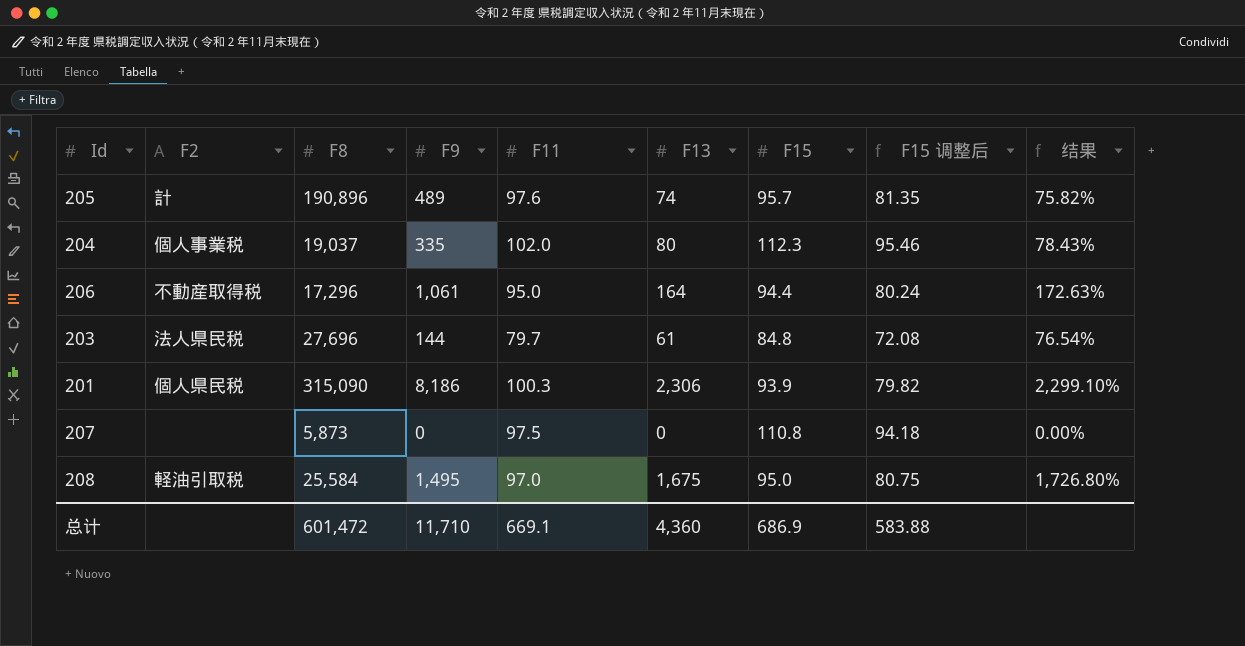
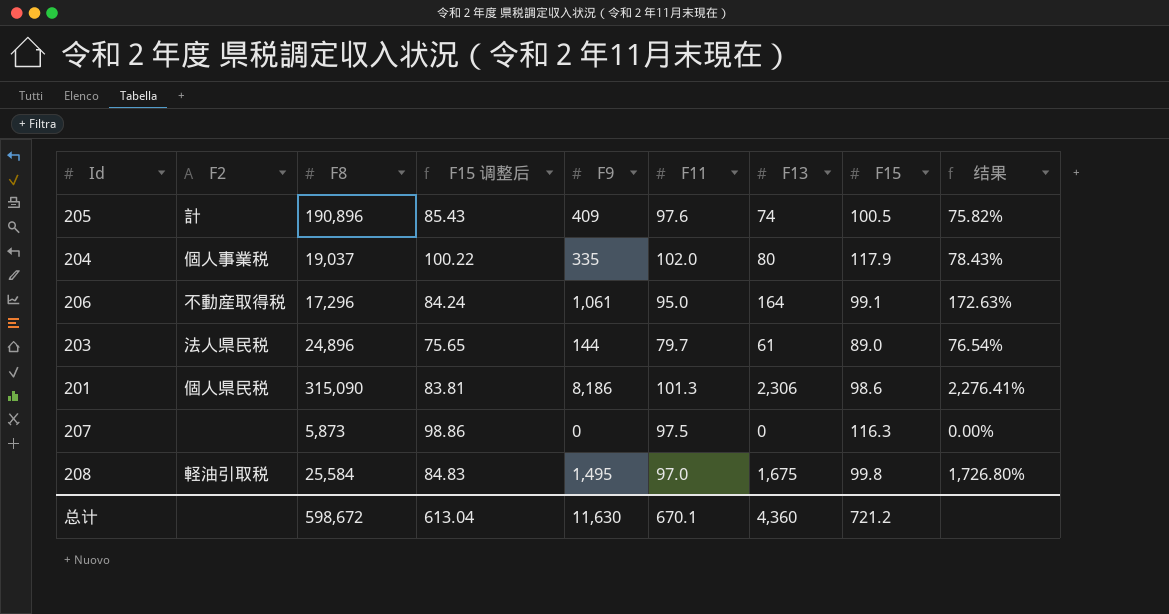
column F15 调整后 | position: 8 -> 4
205 | F15 调整后: 81.35 -> 85.43
205 | F9: 489 -> 409
205 | F15: 95.7 -> 100.5
204 | F15 调整后: 95.46 -> 100.22
204 | F15: 112.3 -> 117.9
206 | F15 调整后: 80.24 -> 84.24
206 | F15: 94.4 -> 99.1
203 | F8: 27,696 -> 24,896
203 | F15 调整后: 72.08 -> 75.65
203 | F15: 84.8 -> 89.0
201 | F15 调整后: 79.82 -> 83.81
201 | F11: 100.3 -> 101.3
201 | F15: 93.9 -> 98.6
201 | 结果: 2,299.10% -> 2,276.41%
207 | F15 调整后: 94.18 -> 98.86
207 | F15: 110.8 -> 116.3
208 | F15 调整后: 80.75 -> 84.83
208 | F15: 95.0 -> 99.8
总计 | F8: 601,472 -> 598,672
总计 | F15 调整后: 583.88 -> 613.04
总计 | F9: 11,710 -> 11,630
总计 | F11: 669.1 -> 670.1
总计 | F15: 686.9 -> 721.2

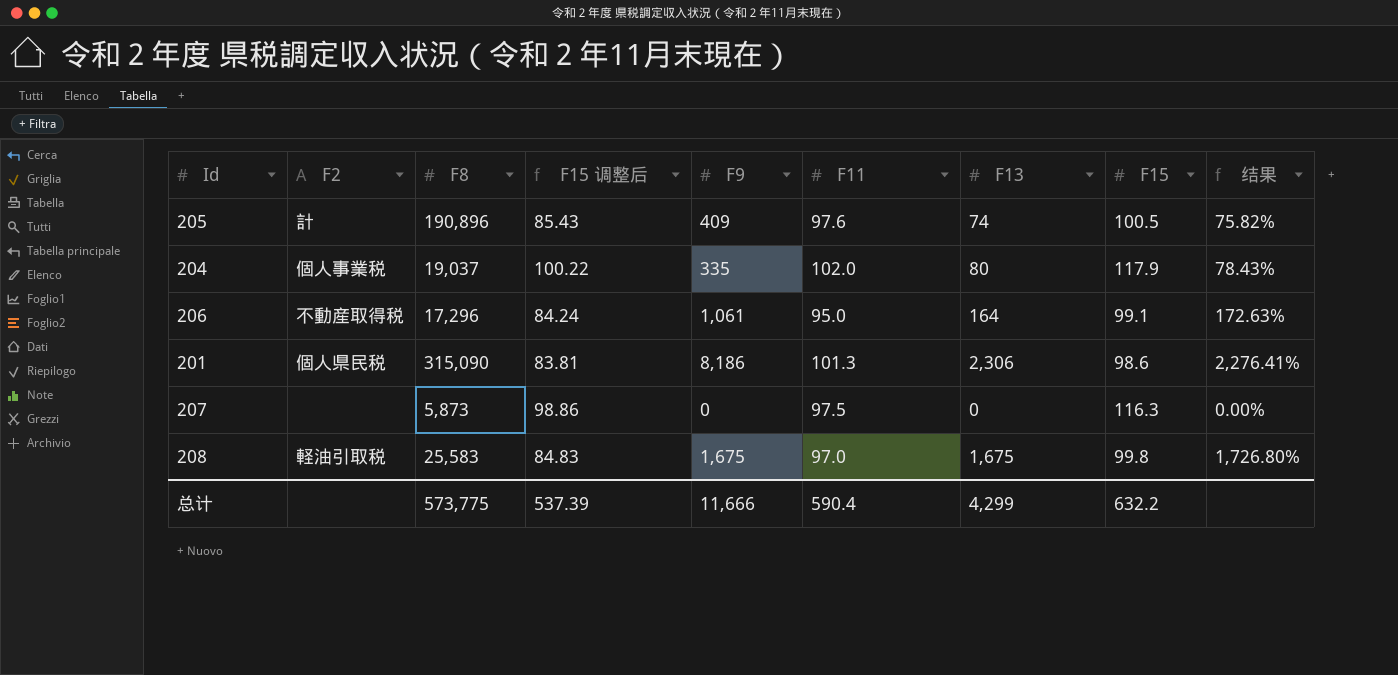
row 203: 法人県民税 | 24,896 | 75.65 | 144 | 79.7 | 61 | 89.0 | 76.54% -> none
208 | F8: 25,584 -> 25,583
208 | F9: 1,495 -> 1,675
总计 | F8: 598,672 -> 573,775
总计 | F15 调整后: 613.04 -> 537.39
总计 | F9: 11,630 -> 11,666
总计 | F11: 670.1 -> 590.4
总计 | F13: 4,360 -> 4,299
总计 | F15: 721.2 -> 632.2

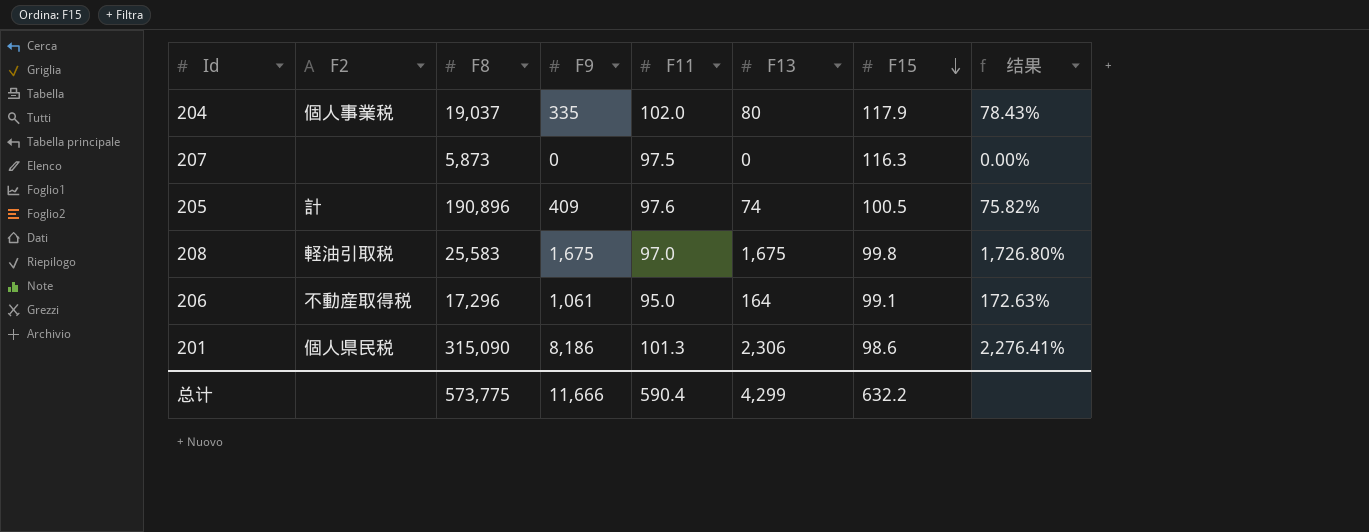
row order: none -> F15 descending
column F15 调整后 | formula: [F15] * 0.85 -> none

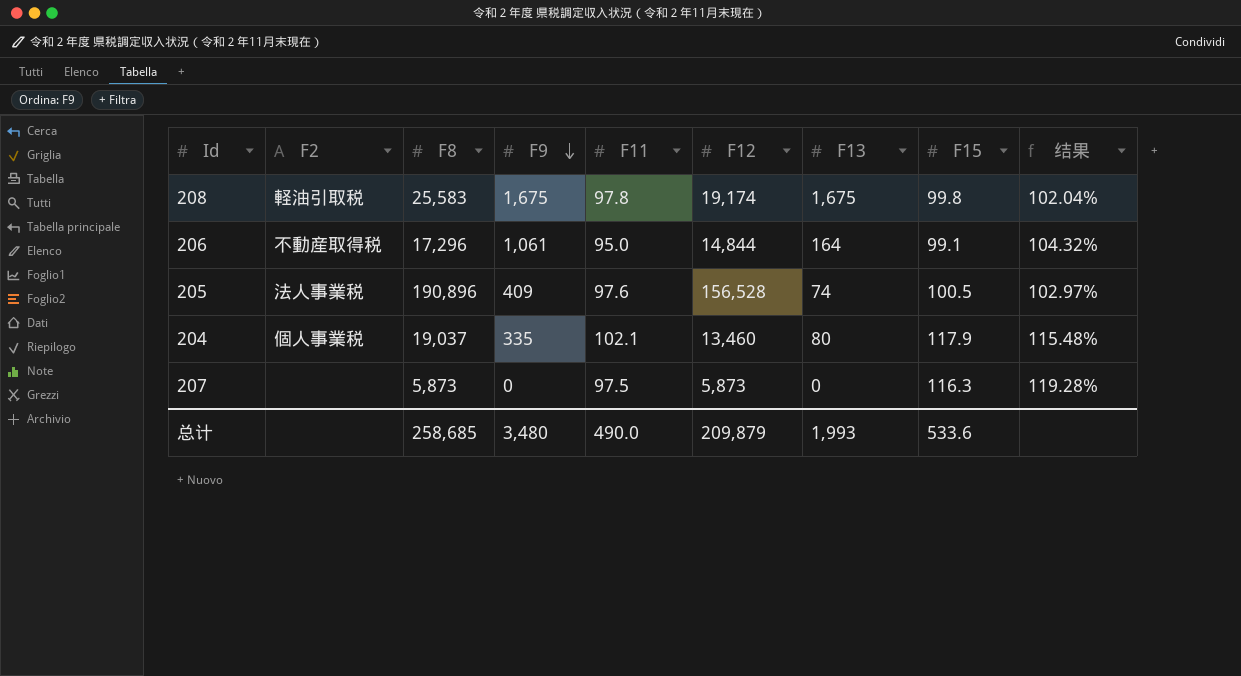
row order: F15 descending -> F9 descending
column F12 | position: none -> 6
column 结果 | formula: [F13] / [F11] -> [F15] / [F11]
row 201: 個人県民税 | 315,090 | 8,186 | 101.3 | 2,306 | 98.6 | 2,276.41% -> none
208 | F11: 97.0 -> 97.8
205 | F2: 計 -> 法人事業税
204 | F11: 102.0 -> 102.1
总计 | F8: 573,775 -> 258,685
总计 | F9: 11,666 -> 3,480
总计 | F11: 590.4 -> 490.0
总计 | F13: 4,299 -> 1,993
总计 | F15: 632.2 -> 533.6

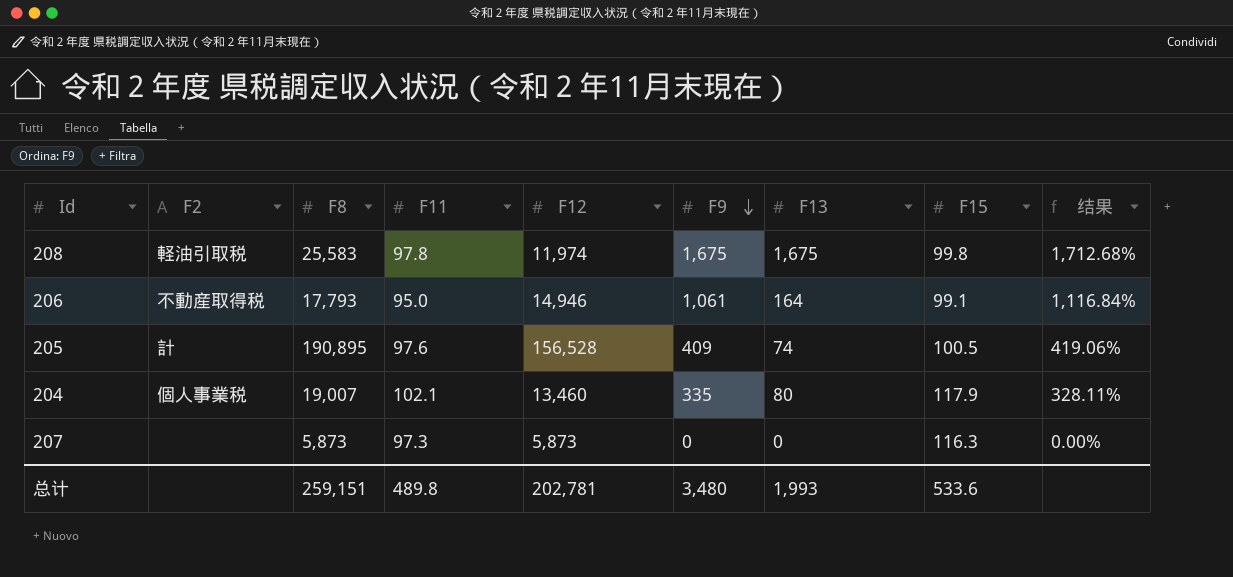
column F9 | position: 4 -> 6
column 结果 | formula: [F15] / [F11] -> [F9] / [F11]
208 | F12: 19,174 -> 11,974
206 | F8: 17,296 -> 17,793
206 | F12: 14,844 -> 14,946
205 | F2: 法人事業税 -> 計
205 | F8: 190,896 -> 190,895
204 | F8: 19,037 -> 19,007
207 | F11: 97.5 -> 97.3
总计 | F8: 258,685 -> 259,151
总计 | F11: 490.0 -> 489.8
总计 | F12: 209,879 -> 202,781

